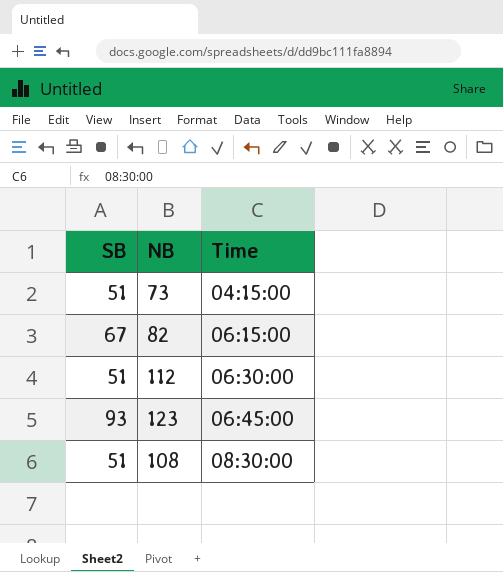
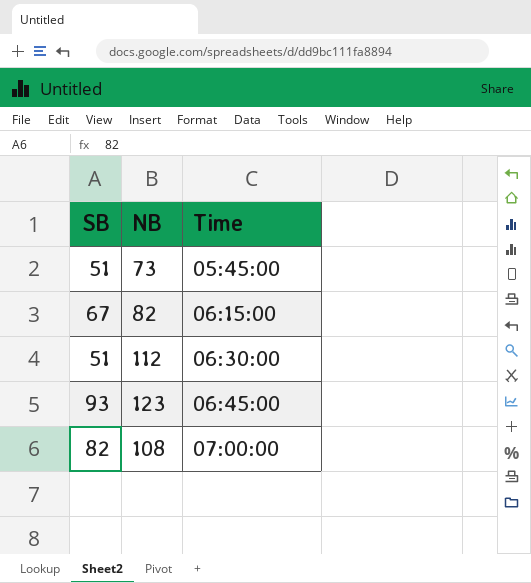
73 | Time: 04:15:00 -> 05:45:00
108 | SB: 51 -> 82
108 | Time: 08:30:00 -> 07:00:00

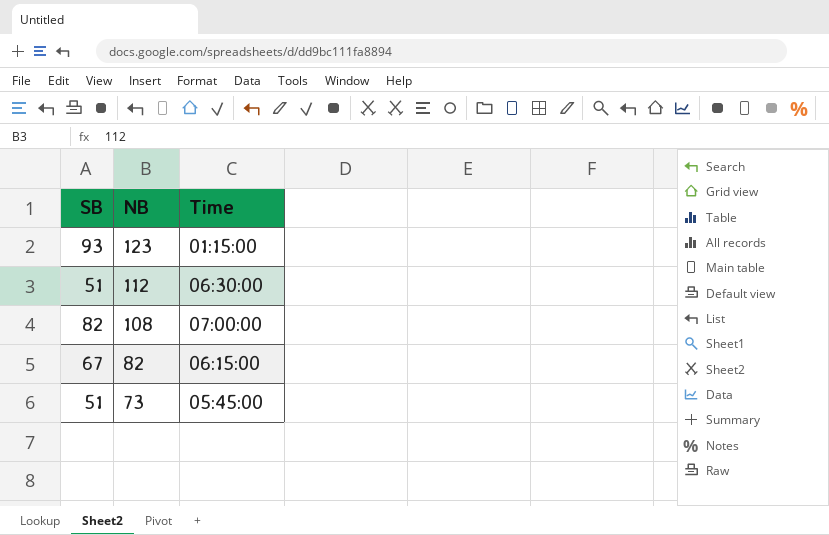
row order: Time ascending -> NB descending
123 | Time: 06:45:00 -> 01:15:00

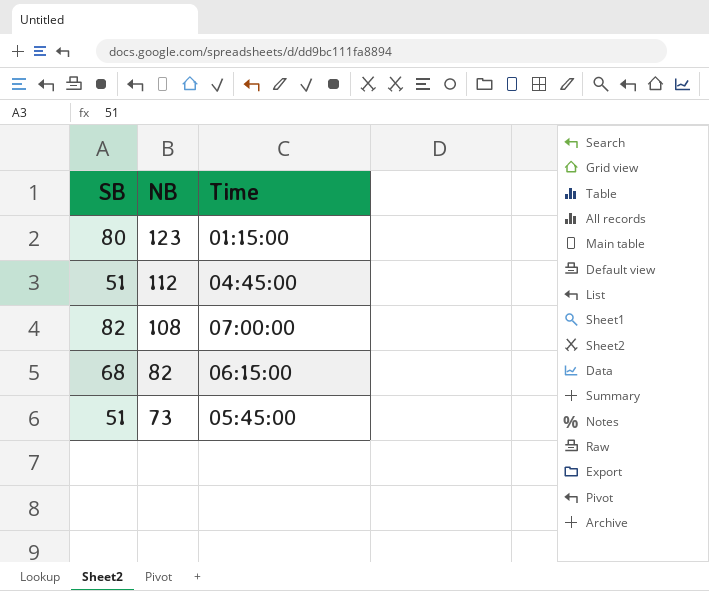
123 | SB: 93 -> 80
112 | Time: 06:30:00 -> 04:45:00
82 | SB: 67 -> 68

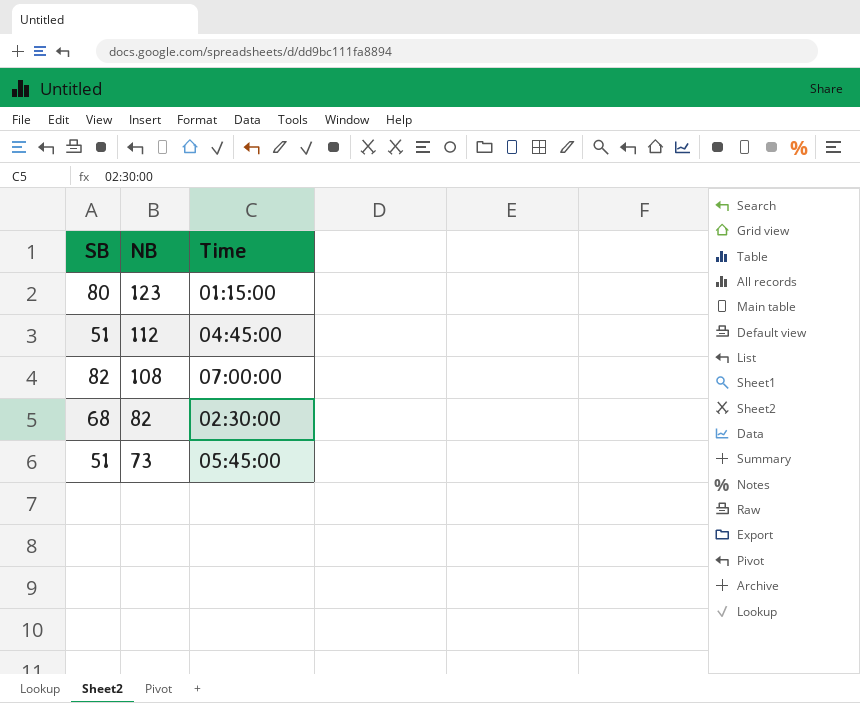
82 | Time: 06:15:00 -> 02:30:00

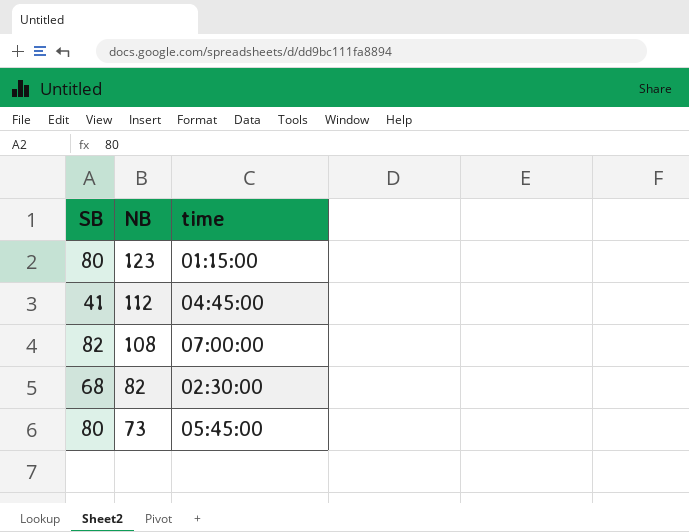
column name: Time -> time
112 | SB: 51 -> 41
73 | SB: 51 -> 80

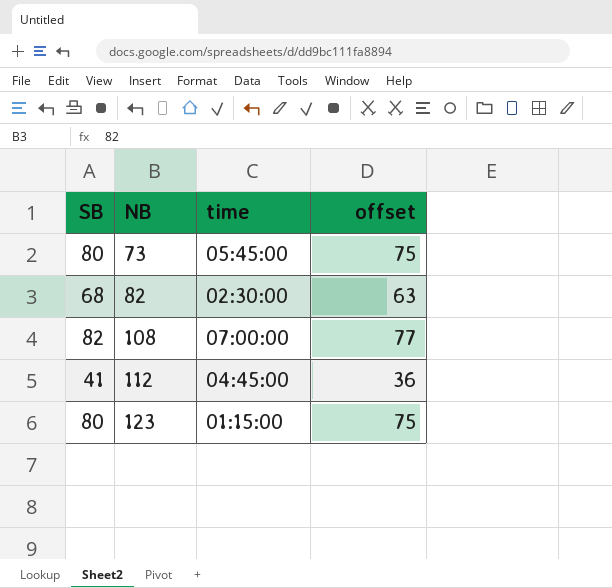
row order: NB descending -> NB ascending
column offset | formula: none -> [SB] - 5

